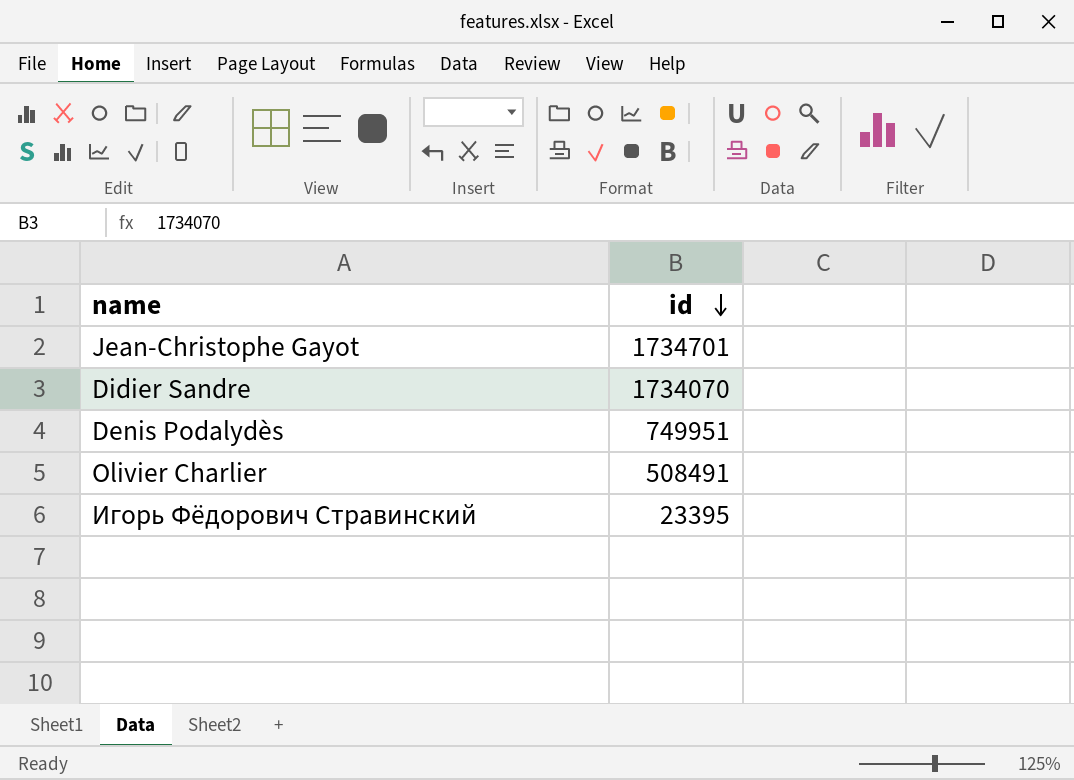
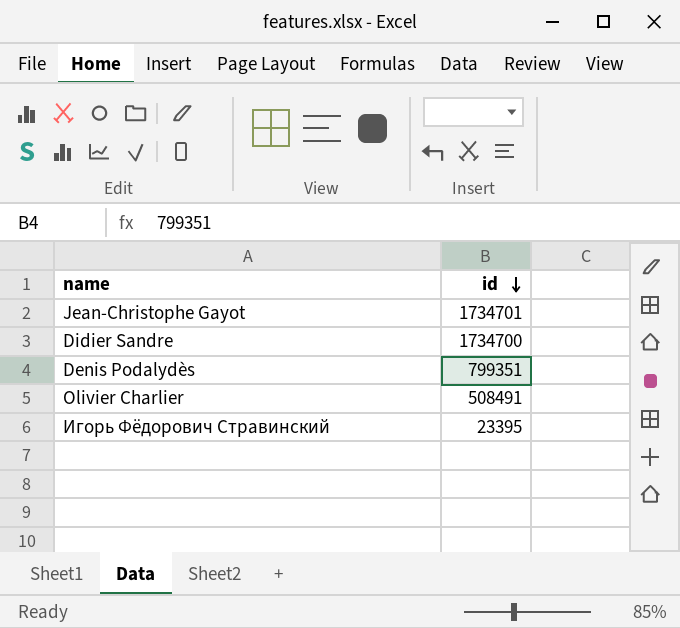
Didier Sandre | id: 1734070 -> 1734700
Denis Podalydès | id: 749951 -> 799351

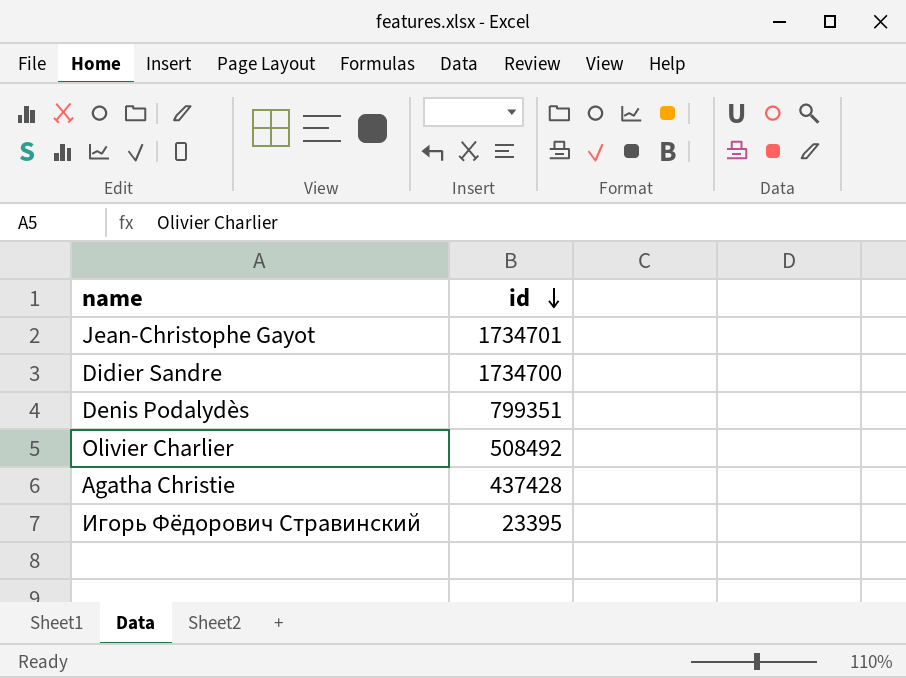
Olivier Charlier | id: 508491 -> 508492
row Agatha Christie: none -> 437428

